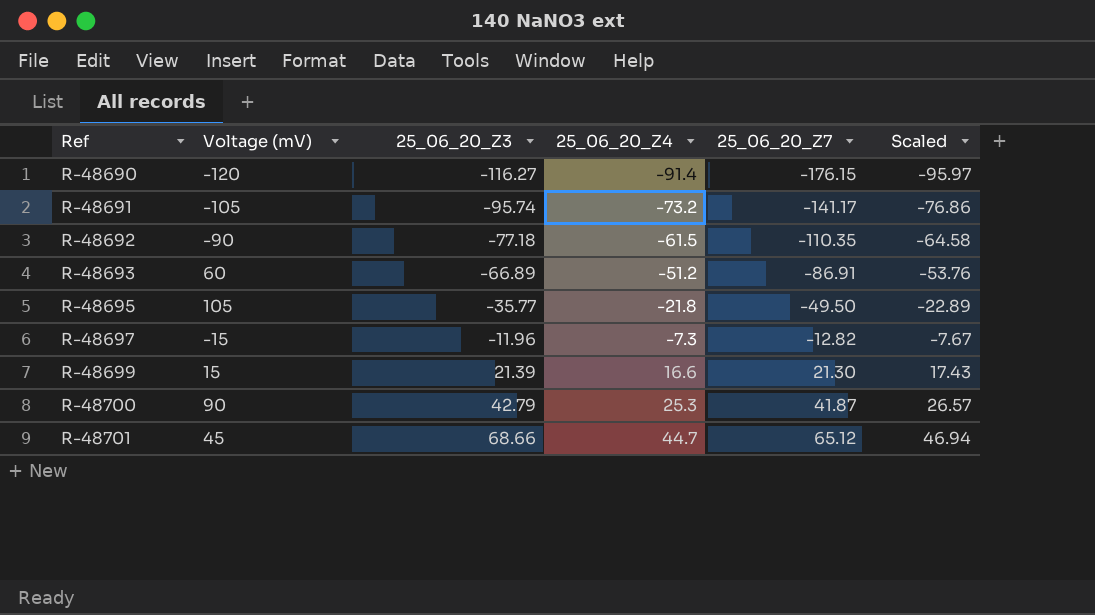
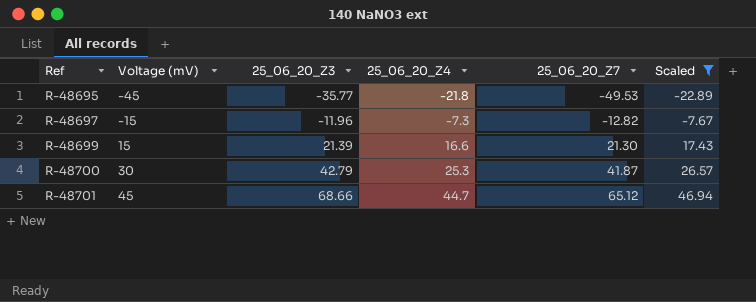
filter: none -> Scaled >= -22.89
R-48695 | Voltage (mV): 105 -> -45
R-48695 | 25_06_20_Z7: -49.50 -> -49.53
R-48700 | Voltage (mV): 90 -> 30

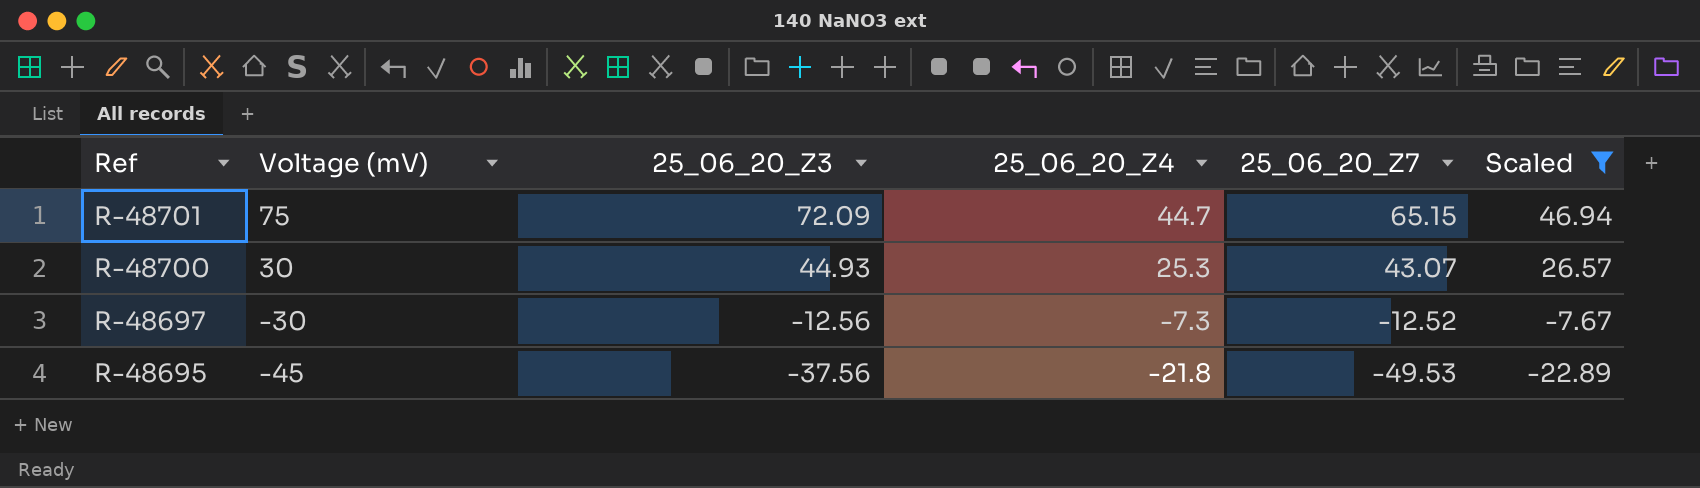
row order: Ref ascending -> Ref descending
row R-48699: 15 | 21.39 | 16.6 | 21.30 | 17.43 -> none
R-48701 | Voltage (mV): 45 -> 75
R-48701 | 25_06_20_Z3: 68.66 -> 72.09
R-48701 | 25_06_20_Z7: 65.12 -> 65.15
R-48700 | 25_06_20_Z3: 42.79 -> 44.93
R-48700 | 25_06_20_Z7: 41.87 -> 43.07
R-48697 | Voltage (mV): -15 -> -30
R-48697 | 25_06_20_Z3: -11.96 -> -12.56
R-48697 | 25_06_20_Z7: -12.82 -> -12.52
R-48695 | 25_06_20_Z3: -35.77 -> -37.56

